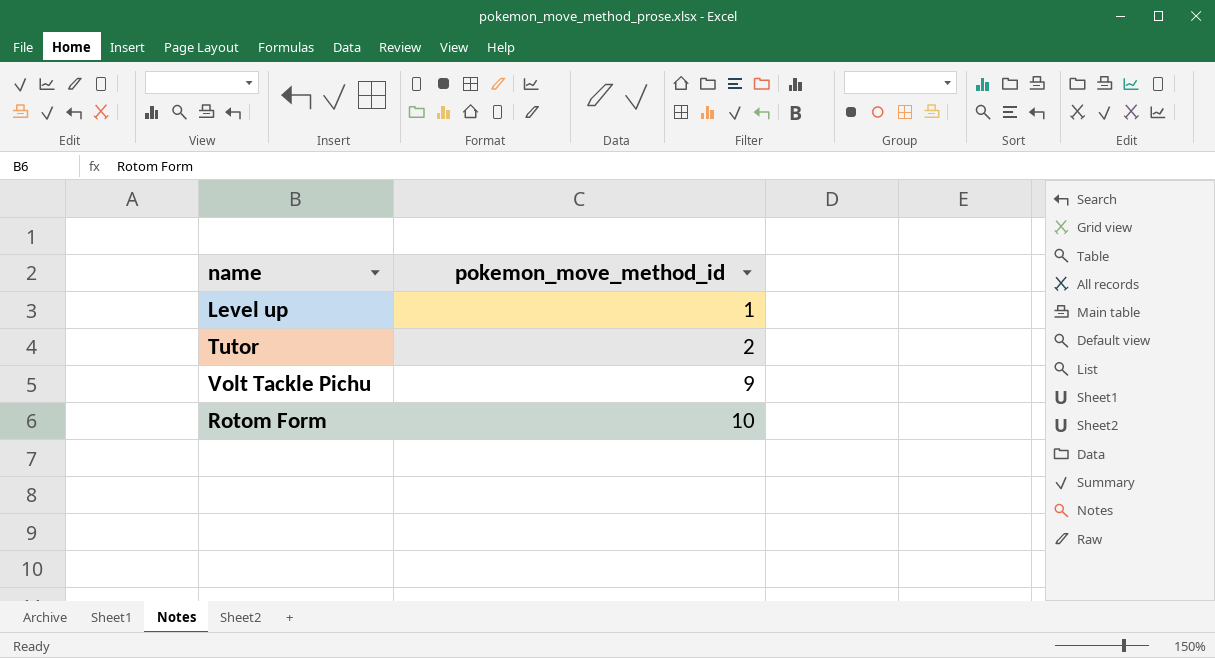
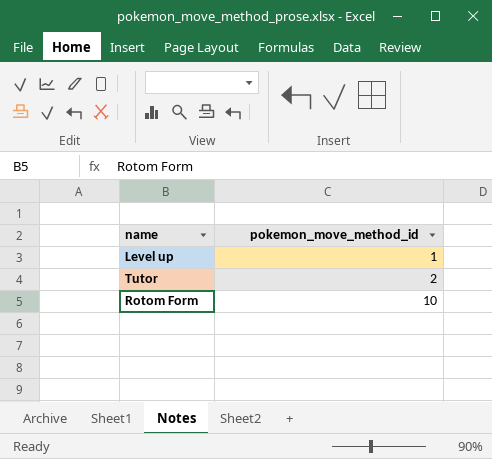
row Volt Tackle Pichu: 9 -> none

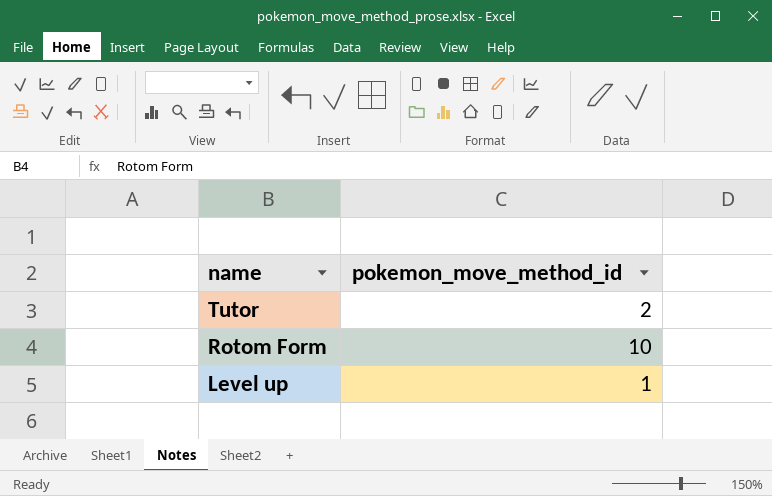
row order: pokemon_move_method_id ascending -> name descending

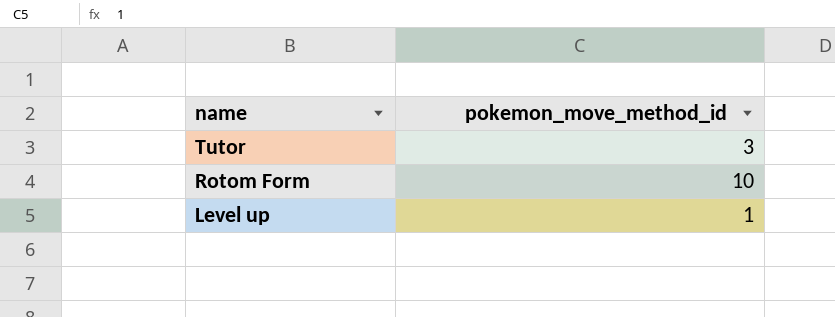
Tutor | pokemon_move_method_id: 2 -> 3

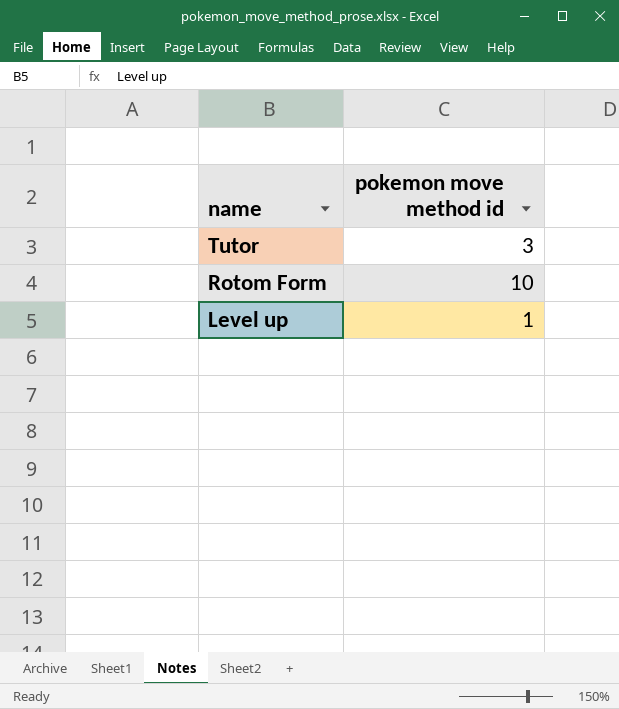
column name: pokemon_move_method_id -> pokemon move method id

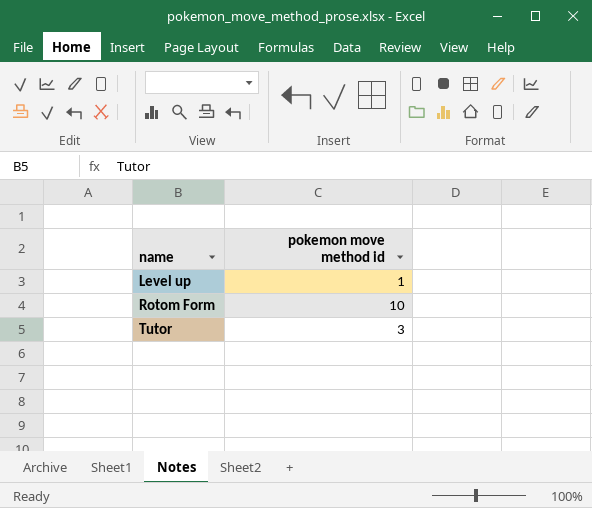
row order: name descending -> name ascending

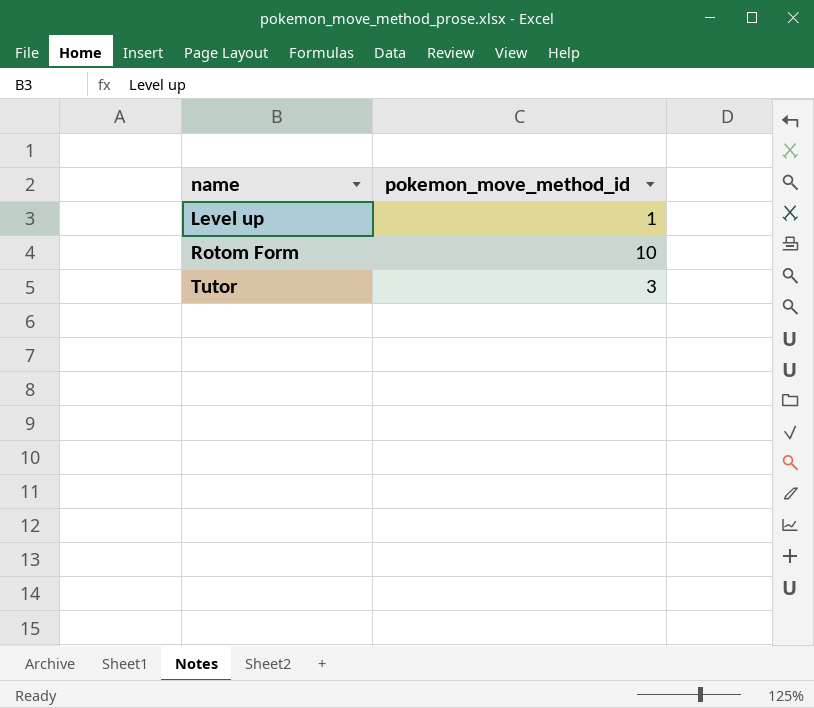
column name: pokemon move method id -> pokemon_move_method_id

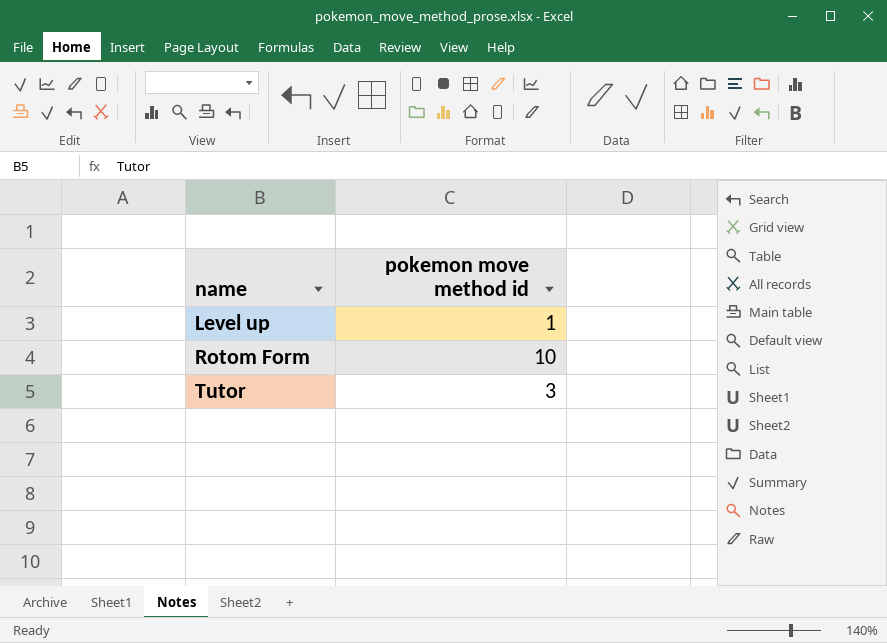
column name: pokemon_move_method_id -> pokemon move method id

